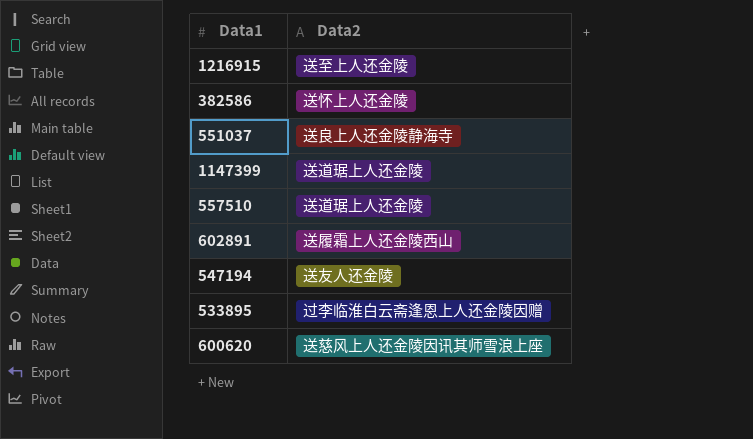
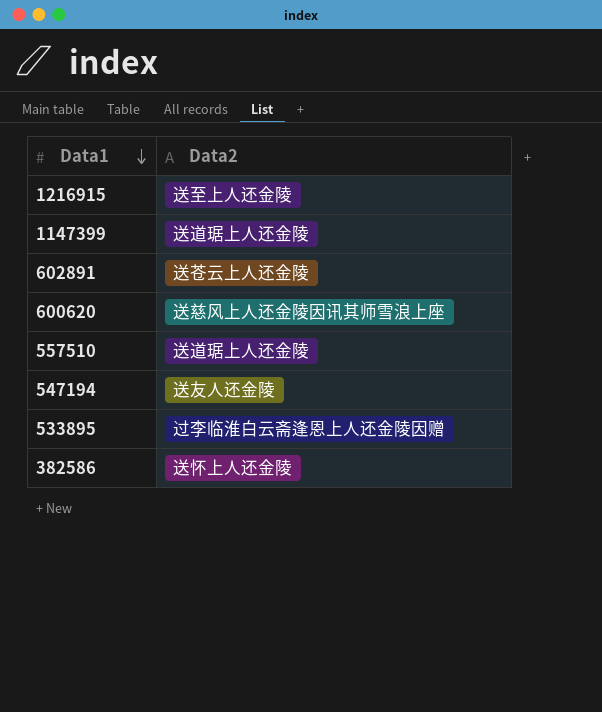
row order: none -> Data1 descending
row 551037: 送良上人还金陵静海寺 -> none
602891 | Data2: 送履霜上人还金陵西山 -> 送苍云上人还金陵

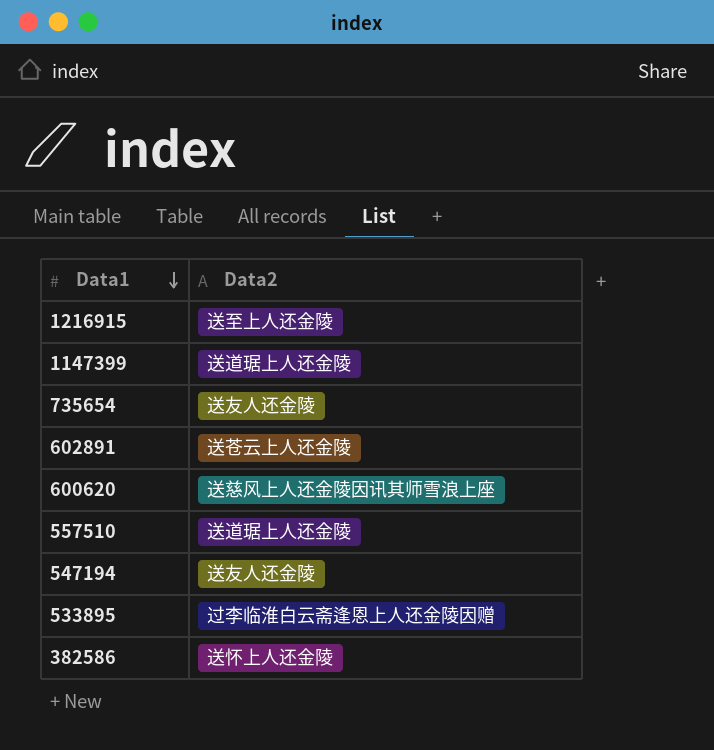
row 735654: none -> 送友人还金陵

